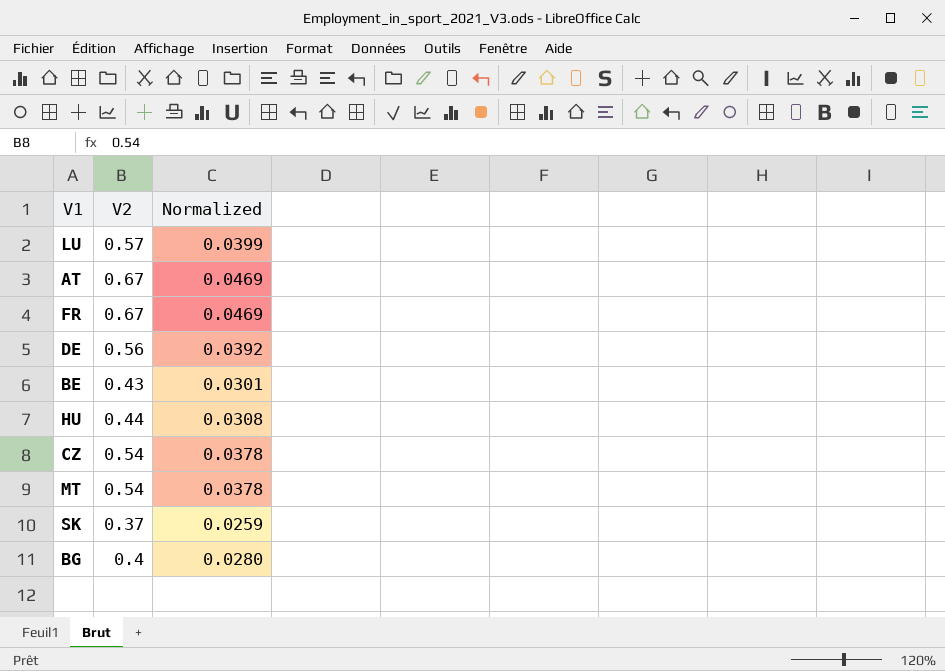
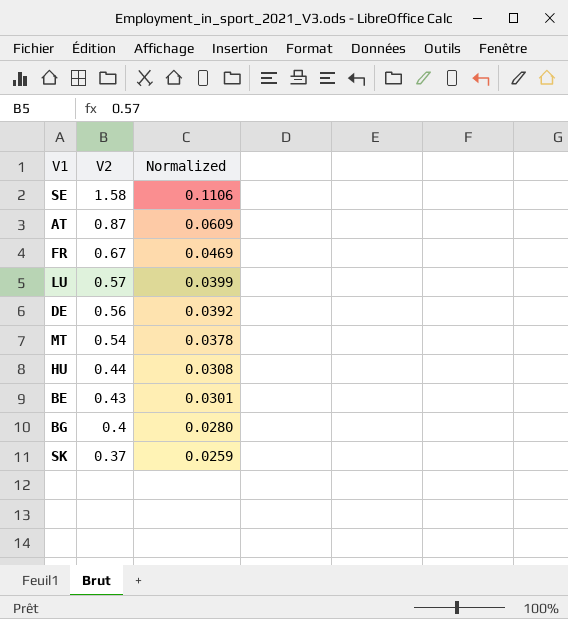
row order: none -> V2 descending
row CZ: 0.54 | 0.0378 -> none
row SE: none -> 1.58 | 0.1106
AT | V2: 0.67 -> 0.87
AT | Normalized: 0.0469 -> 0.0609

